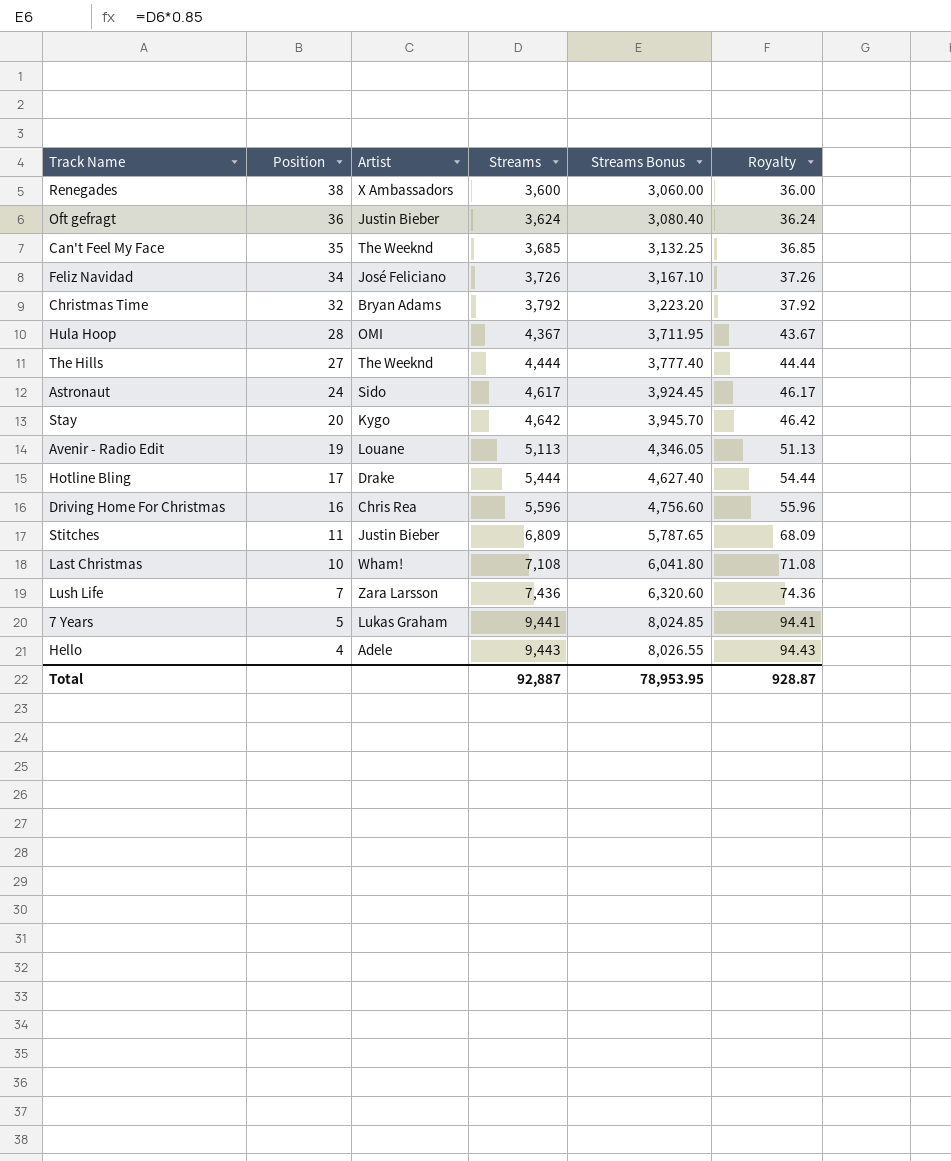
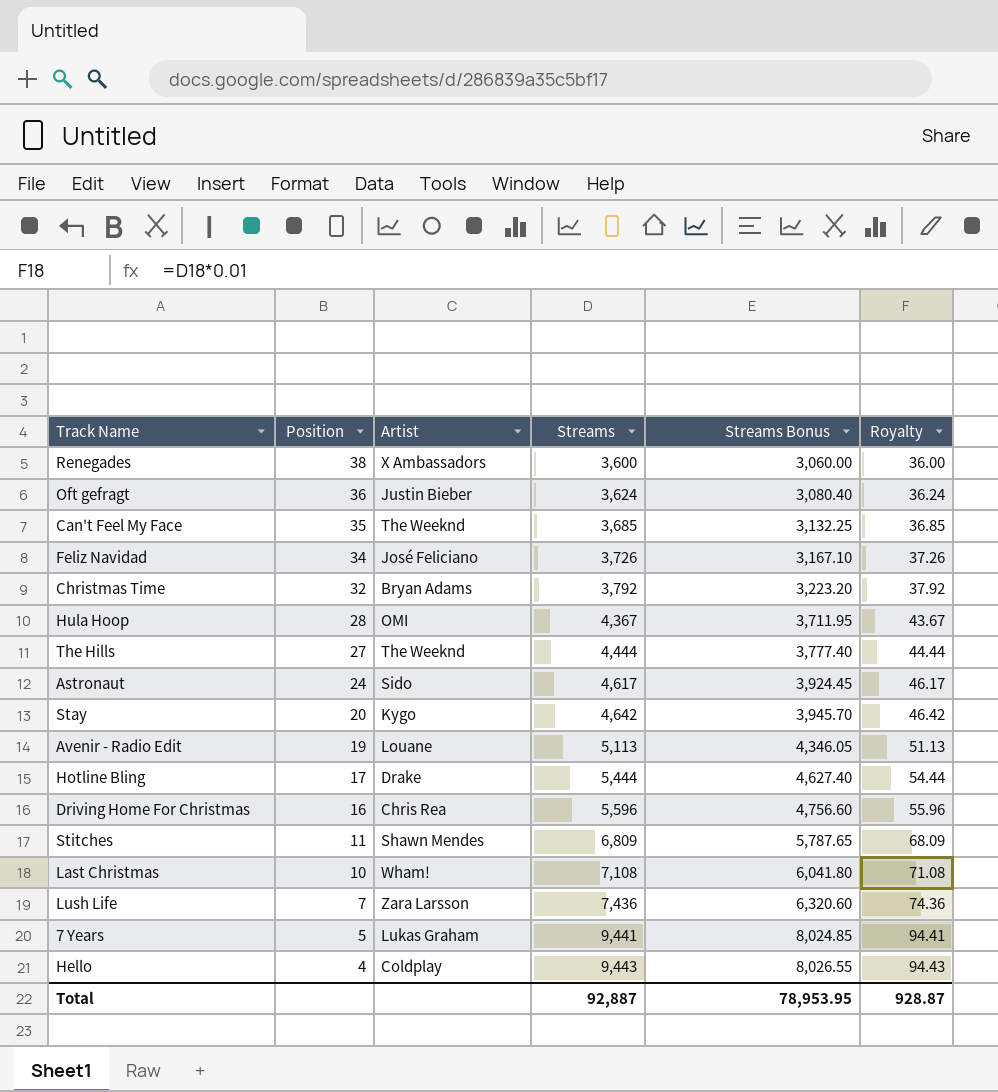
Stitches | Artist: Justin Bieber -> Shawn Mendes
Hello | Artist: Adele -> Coldplay

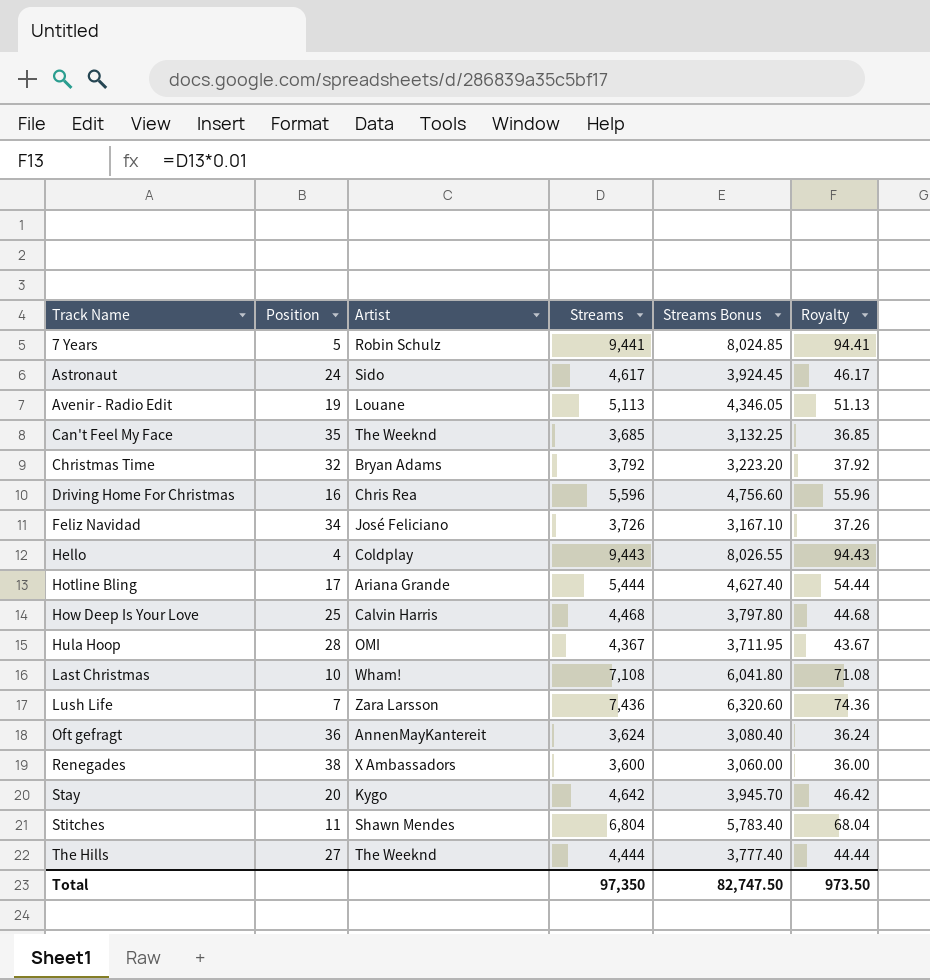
row order: Position descending -> Track Name ascending
7 Years | Artist: Lukas Graham -> Robin Schulz
Hotline Bling | Artist: Drake -> Ariana Grande
row How Deep Is Your Love: none -> 25 | Calvin Harris | 4,468 | 3,797.80 | 44.68
Oft gefragt | Artist: Justin Bieber -> AnnenMayKantereit
Stitches | Streams: 6,809 -> 6,804
Stitches | Streams Bonus: 5,787.65 -> 5,783.40
Stitches | Royalty: 68.09 -> 68.04
Total | Streams: 92,887 -> 97,350
Total | Streams Bonus: 78,953.95 -> 82,747.50
Total | Royalty: 928.87 -> 973.50

